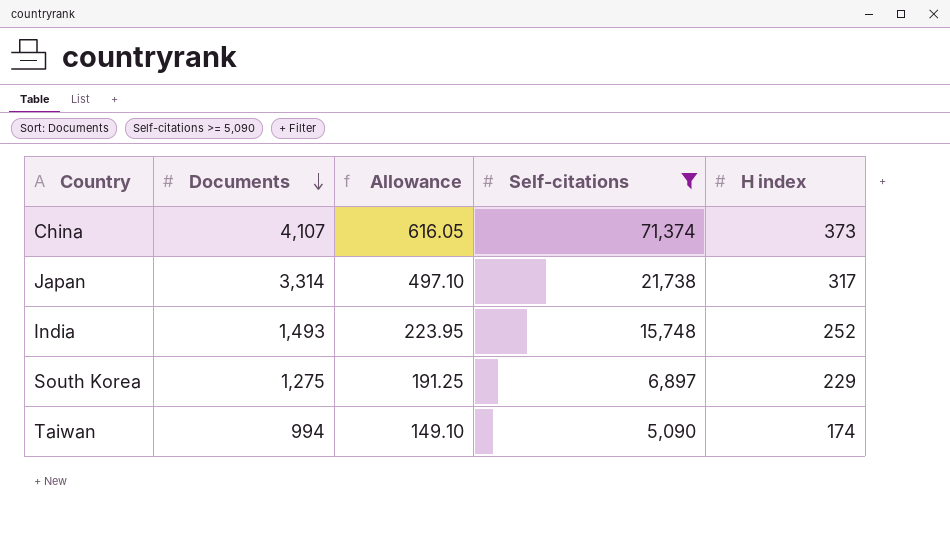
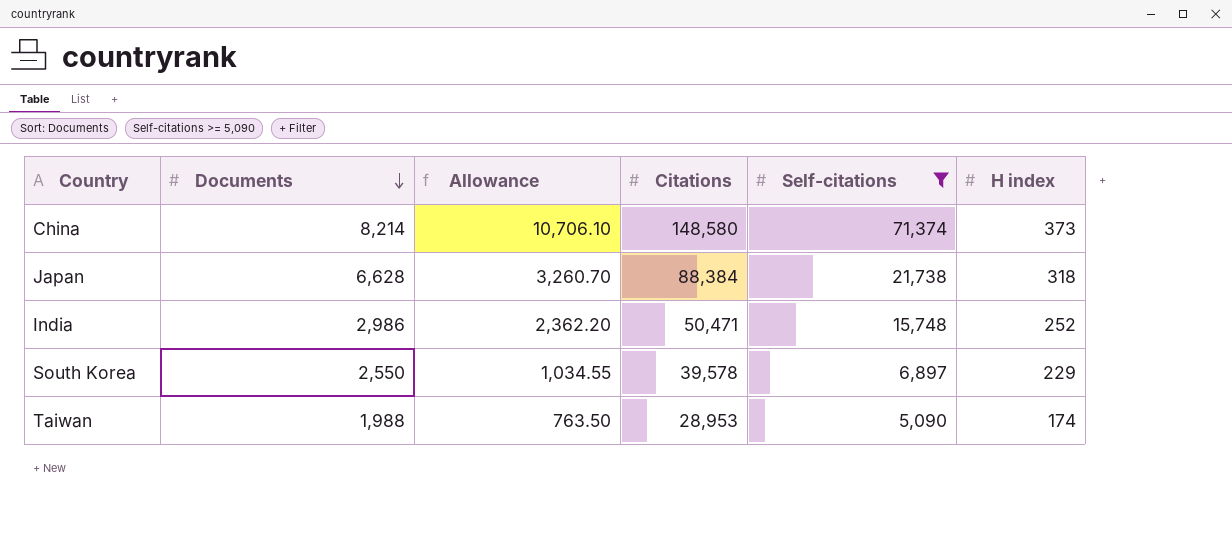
column Allowance | formula: [Documents] * 0.15 -> [Self-citations] * 0.15
column Citations | position: none -> 4
China | Documents: 4,107 -> 8,214
Japan | Documents: 3,314 -> 6,628
Japan | H index: 317 -> 318
India | Documents: 1,493 -> 2,986
South Korea | Documents: 1,275 -> 2,550
Taiwan | Documents: 994 -> 1,988

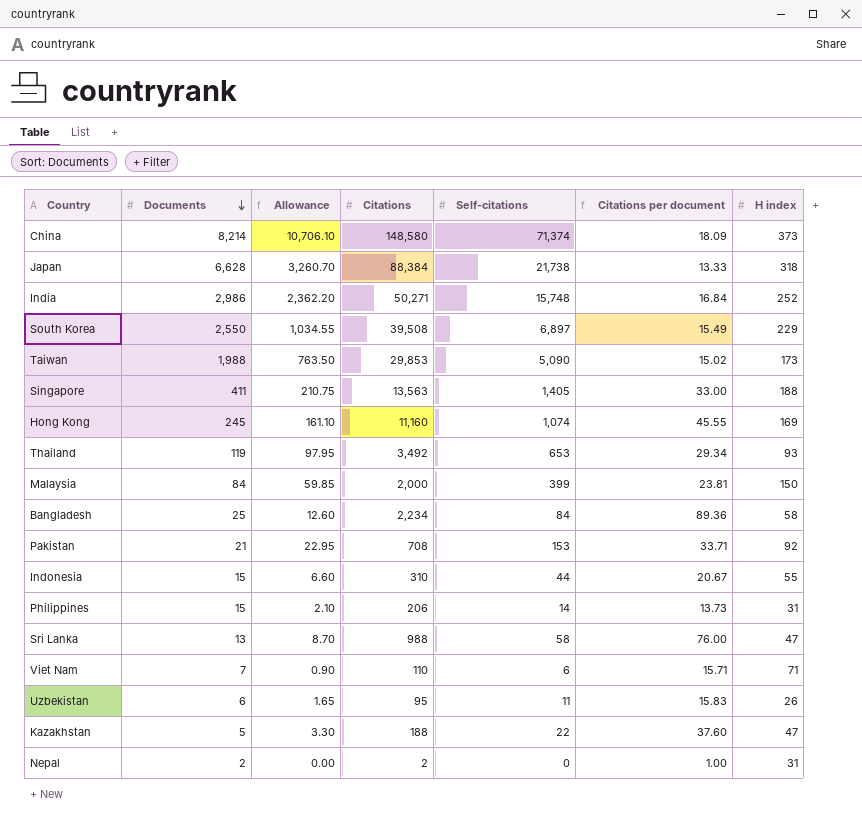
filter: Self-citations >= 5,090 -> none
column Citations per document | formula: none -> [Citations] / [Documents]
India | Citations: 50,471 -> 50,271
South Korea | Citations: 39,578 -> 39,508
Taiwan | Citations: 28,953 -> 29,853
Taiwan | H index: 174 -> 173

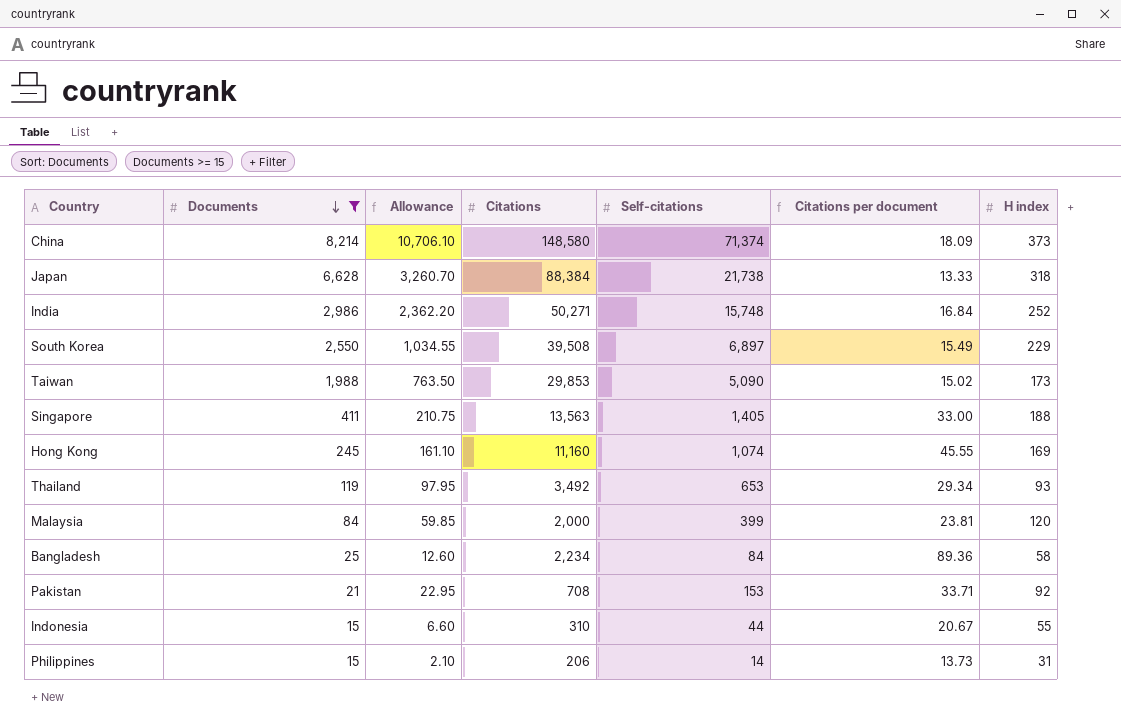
filter: none -> Documents >= 15
Malaysia | H index: 150 -> 120

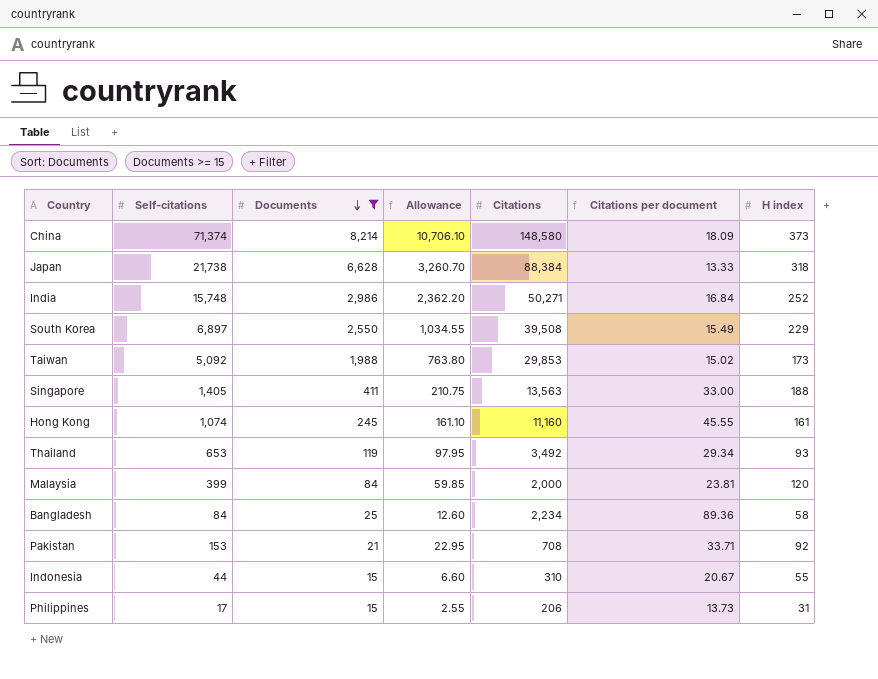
column Self-citations | position: 5 -> 2
Taiwan | Self-citations: 5,090 -> 5,092
Taiwan | Allowance: 763.50 -> 763.80
Hong Kong | H index: 169 -> 161
Philippines | Self-citations: 14 -> 17
Philippines | Allowance: 2.10 -> 2.55

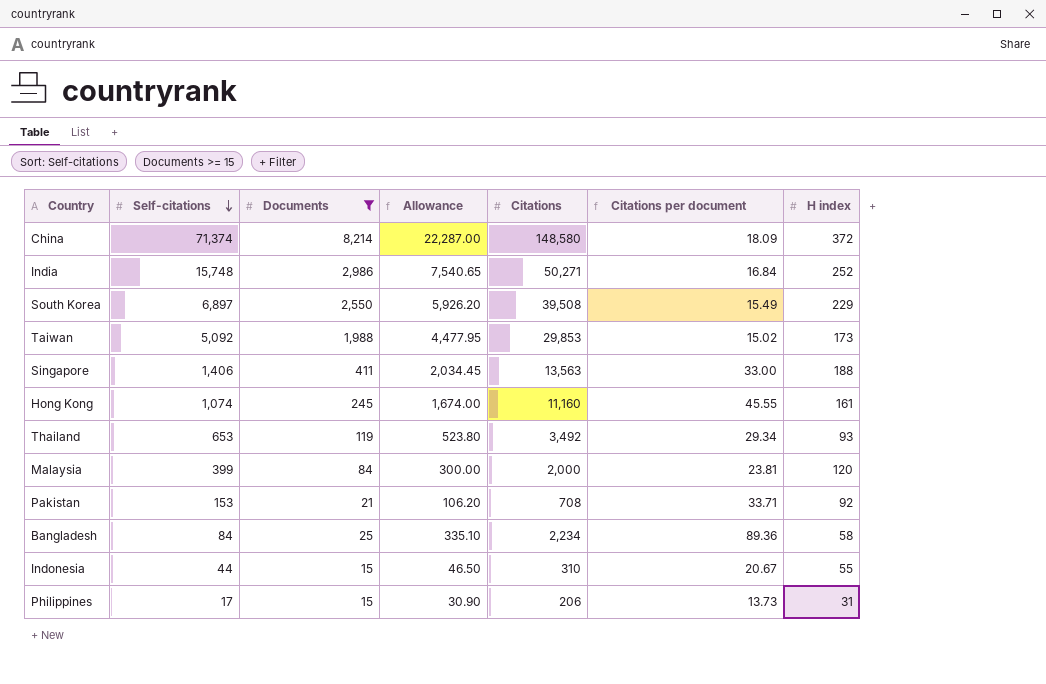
row order: Documents descending -> Self-citations descending
column Allowance | formula: [Self-citations] * 0.15 -> [Citations] * 0.15
row Japan: 21,738 | 6,628 | 3,260.70 | 88,384 | 13.33 | 318 -> none
China | H index: 373 -> 372
Singapore | Self-citations: 1,405 -> 1,406

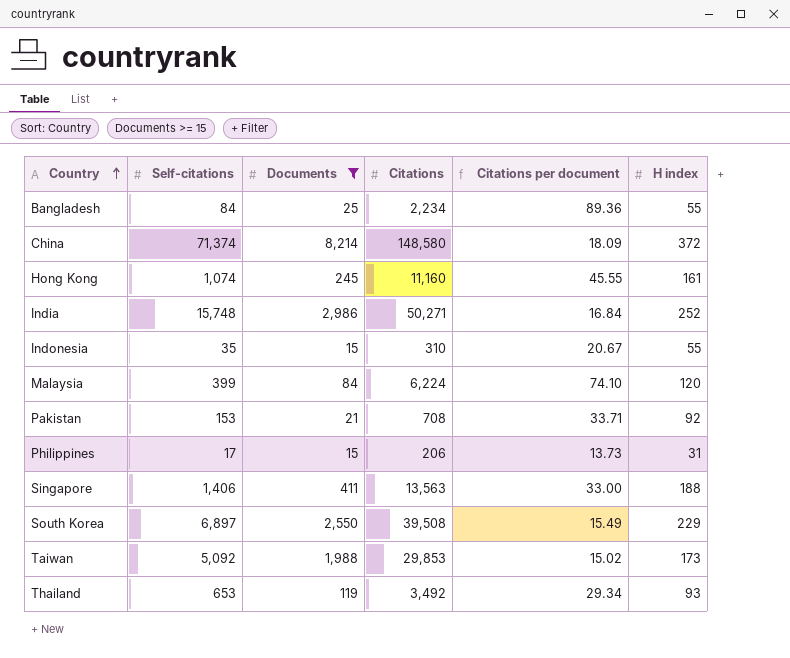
row order: Self-citations descending -> Country ascending
column Allowance | formula: [Citations] * 0.15 -> none
Bangladesh | H index: 58 -> 55
Indonesia | Self-citations: 44 -> 35
Malaysia | Citations: 2,000 -> 6,224
Malaysia | Citations per document: 23.81 -> 74.10

